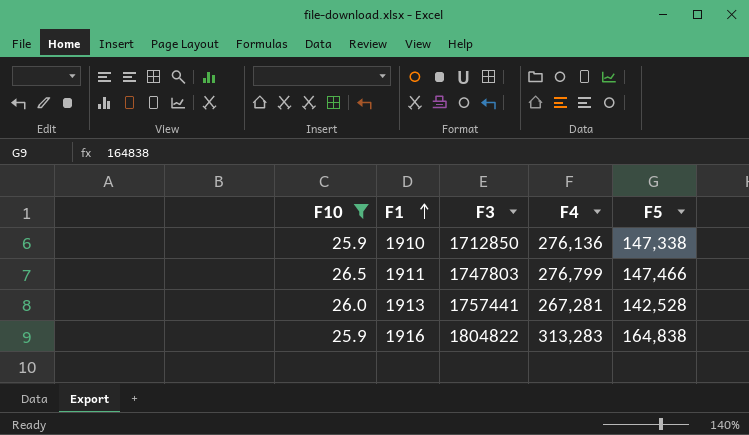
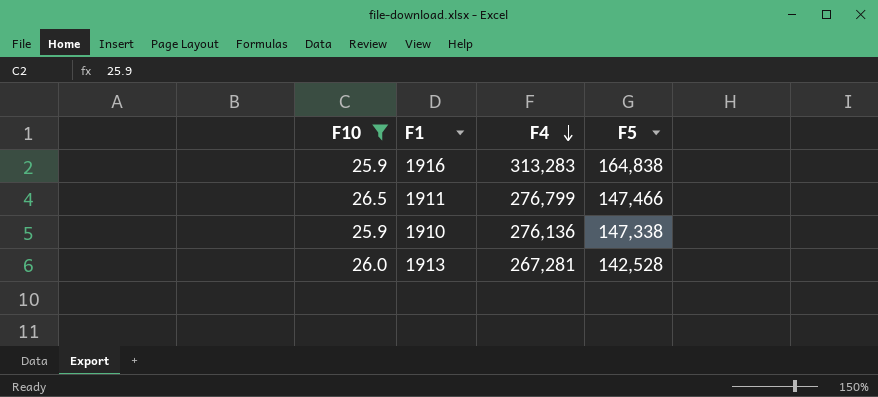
row order: F1 ascending -> F4 descending
column F3 | position: 3 -> none

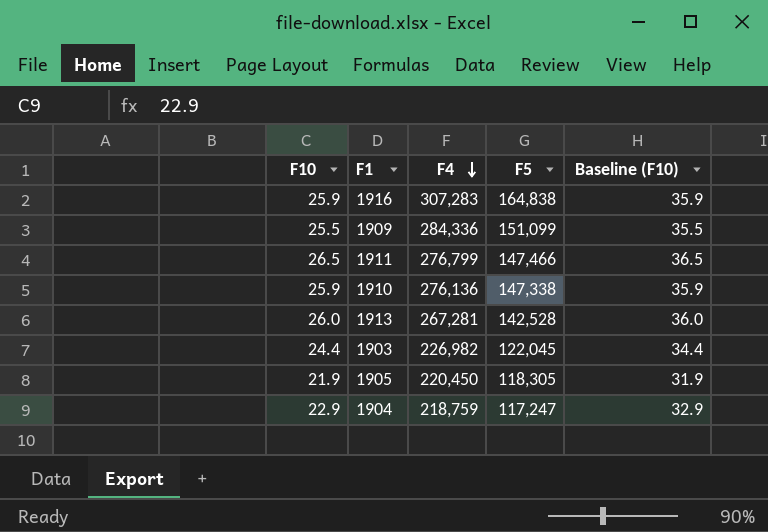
filter: F10 >= 25.9 -> none
column Baseline (F10) | formula: none -> [F10] + 10
1916 | F4: 313,283 -> 307,283

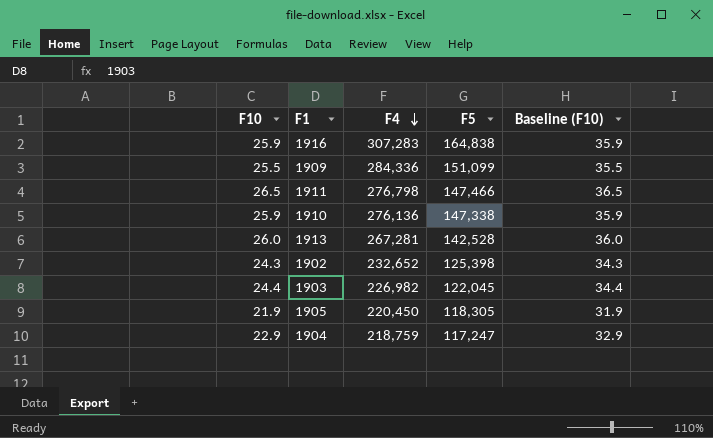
1911 | F4: 276,799 -> 276,798
row 1902: none -> 24.3 | 232,652 | 125,398 | 34.3

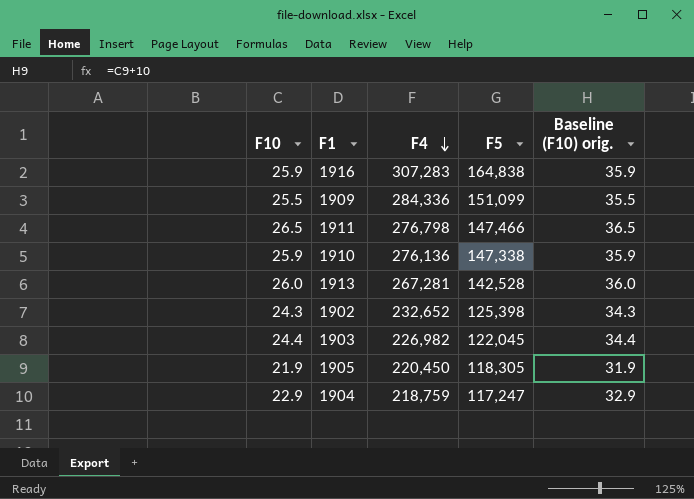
column name: Baseline (F10) -> Baseline (F10) orig.

